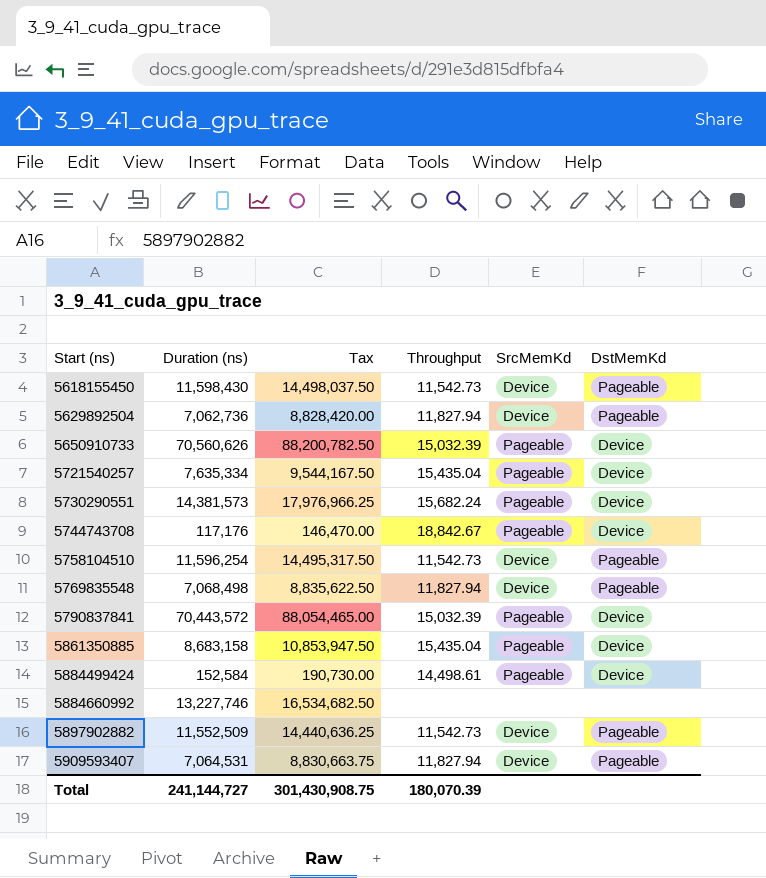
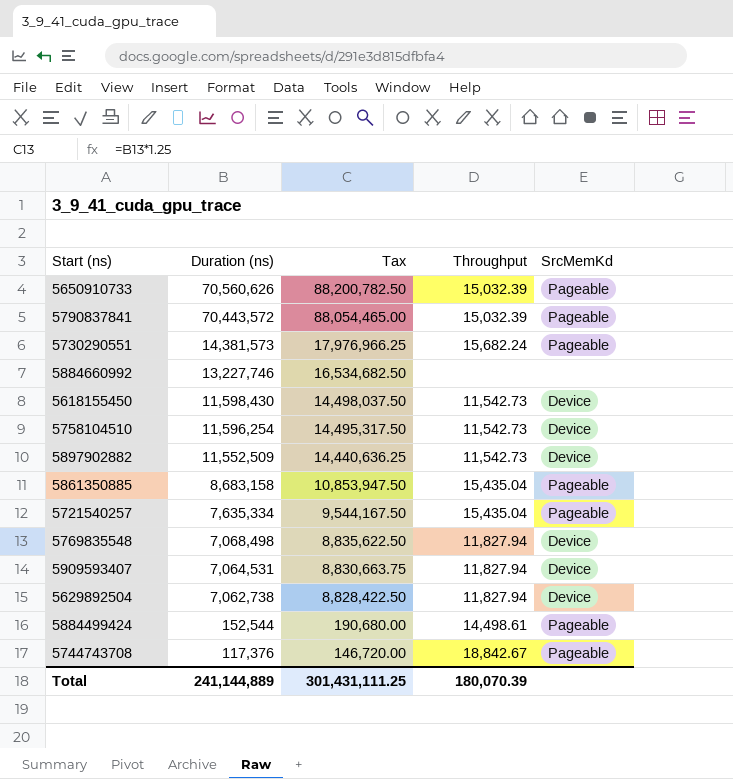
row order: Start (ns) ascending -> Duration (ns) descending
column DstMemKd | position: 6 -> none
5629892504 | Duration (ns): 7,062,736 -> 7,062,738
5629892504 | Tax: 8,828,420.00 -> 8,828,422.50
5884499424 | Duration (ns): 152,584 -> 152,544
5884499424 | Tax: 190,730.00 -> 190,680.00
5744743708 | Duration (ns): 117,176 -> 117,376
5744743708 | Tax: 146,470.00 -> 146,720.00
Total | Duration (ns): 241,144,727 -> 241,144,889
Total | Tax: 301,430,908.75 -> 301,431,111.25

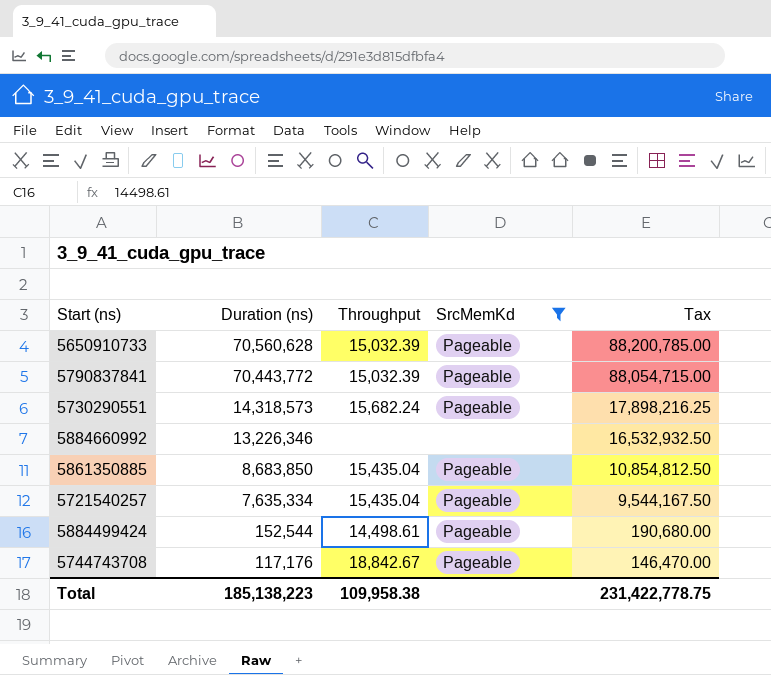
filter: none -> SrcMemKd != Device
column Tax | position: 3 -> 5
5650910733 | Duration (ns): 70,560,626 -> 70,560,628
5650910733 | Tax: 88,200,782.50 -> 88,200,785.00
5790837841 | Duration (ns): 70,443,572 -> 70,443,772
5790837841 | Tax: 88,054,465.00 -> 88,054,715.00
5730290551 | Duration (ns): 14,381,573 -> 14,318,573
5730290551 | Tax: 17,976,966.25 -> 17,898,216.25
5884660992 | Duration (ns): 13,227,746 -> 13,226,346
5884660992 | Tax: 16,534,682.50 -> 16,532,932.50
5861350885 | Duration (ns): 8,683,158 -> 8,683,850
5861350885 | Tax: 10,853,947.50 -> 10,854,812.50
5744743708 | Duration (ns): 117,376 -> 117,176
5744743708 | Tax: 146,720.00 -> 146,470.00
Total | Duration (ns): 241,144,889 -> 185,138,223
Total | Throughput: 180,070.39 -> 109,958.38
Total | Tax: 301,431,111.25 -> 231,422,778.75

